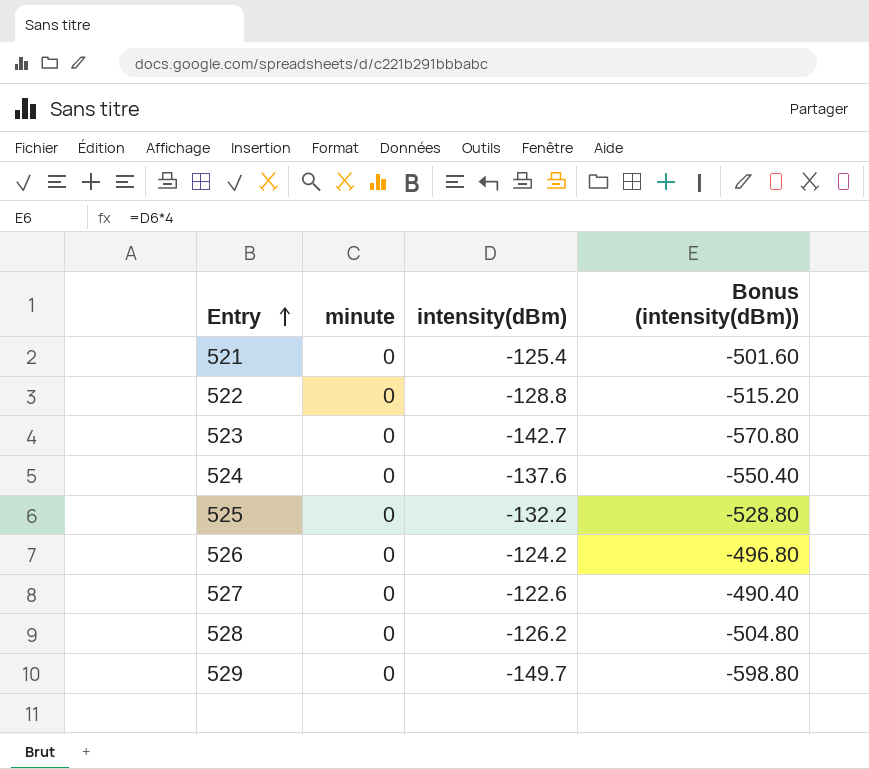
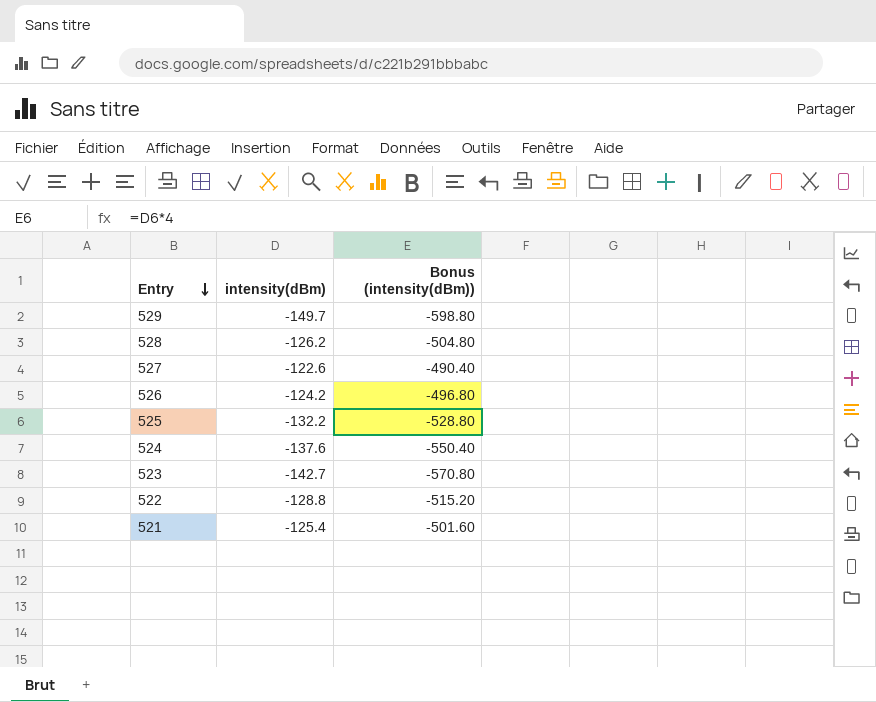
row order: Entry ascending -> Entry descending
column minute | position: 2 -> none

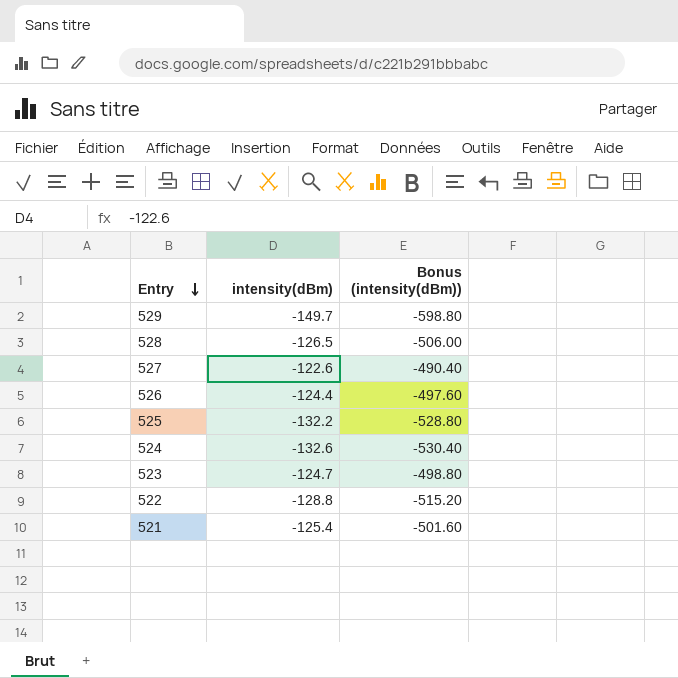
528 | intensity(dBm): -126.2 -> -126.5
528 | Bonus (intensity(dBm)): -504.80 -> -506.00
526 | intensity(dBm): -124.2 -> -124.4
526 | Bonus (intensity(dBm)): -496.80 -> -497.60
524 | intensity(dBm): -137.6 -> -132.6
524 | Bonus (intensity(dBm)): -550.40 -> -530.40
523 | intensity(dBm): -142.7 -> -124.7
523 | Bonus (intensity(dBm)): -570.80 -> -498.80

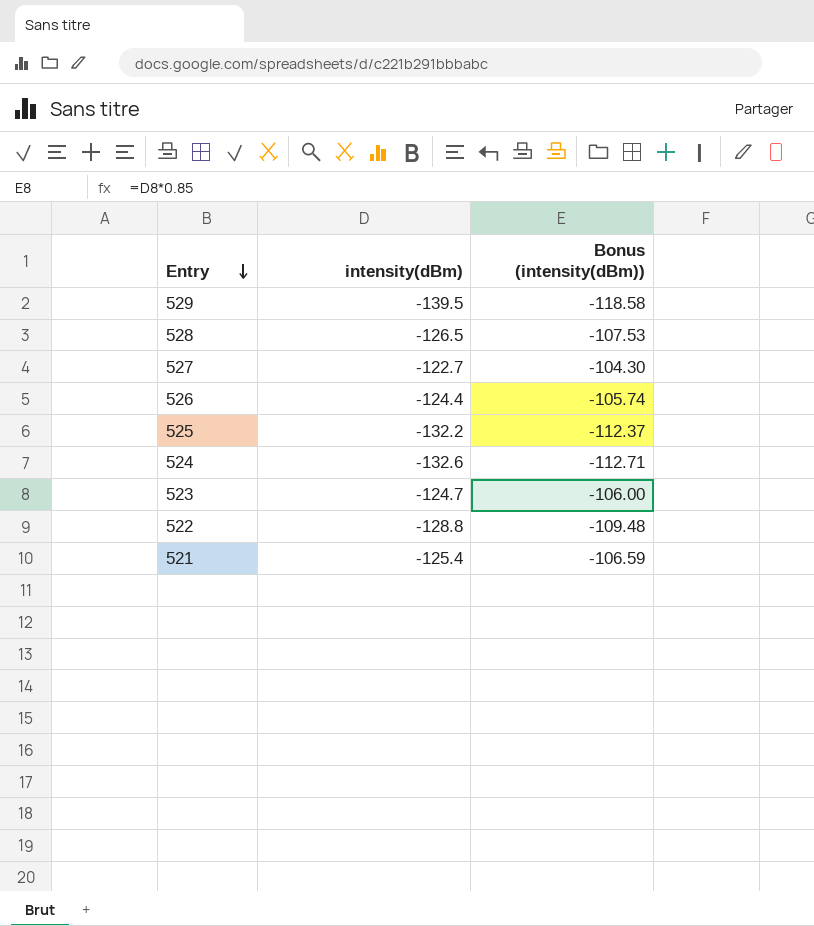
column Bonus (intensity(dBm)) | formula: [intensity(dBm)] * 4 -> [intensity(dBm)] * 0.85
529 | intensity(dBm): -149.7 -> -139.5
527 | intensity(dBm): -122.6 -> -122.7

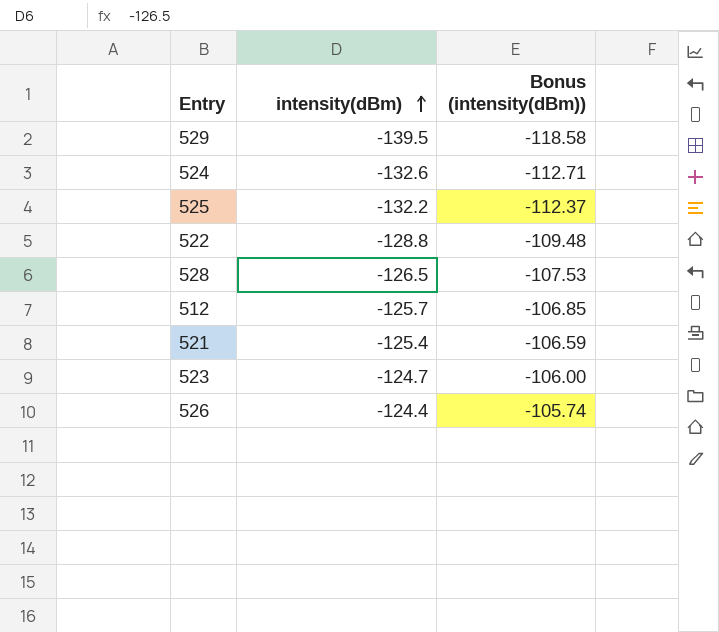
row order: Entry descending -> intensity(dBm) ascending
row 527: -122.7 | -104.30 -> none
row 512: none -> -125.7 | -106.85

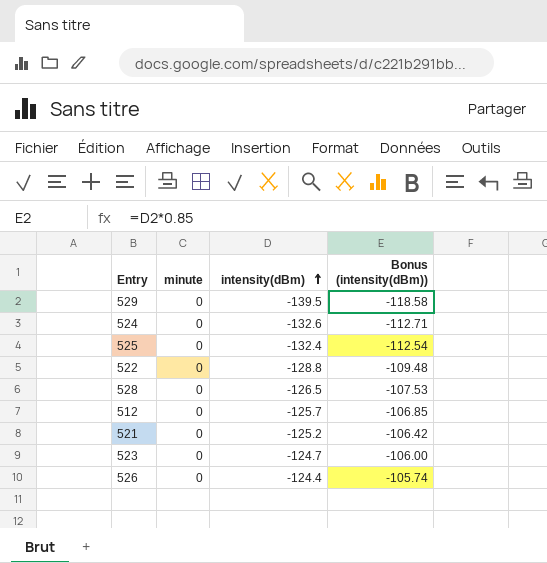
column minute | position: none -> 2
525 | intensity(dBm): -132.2 -> -132.4
525 | Bonus (intensity(dBm)): -112.37 -> -112.54
521 | intensity(dBm): -125.4 -> -125.2
521 | Bonus (intensity(dBm)): -106.59 -> -106.42

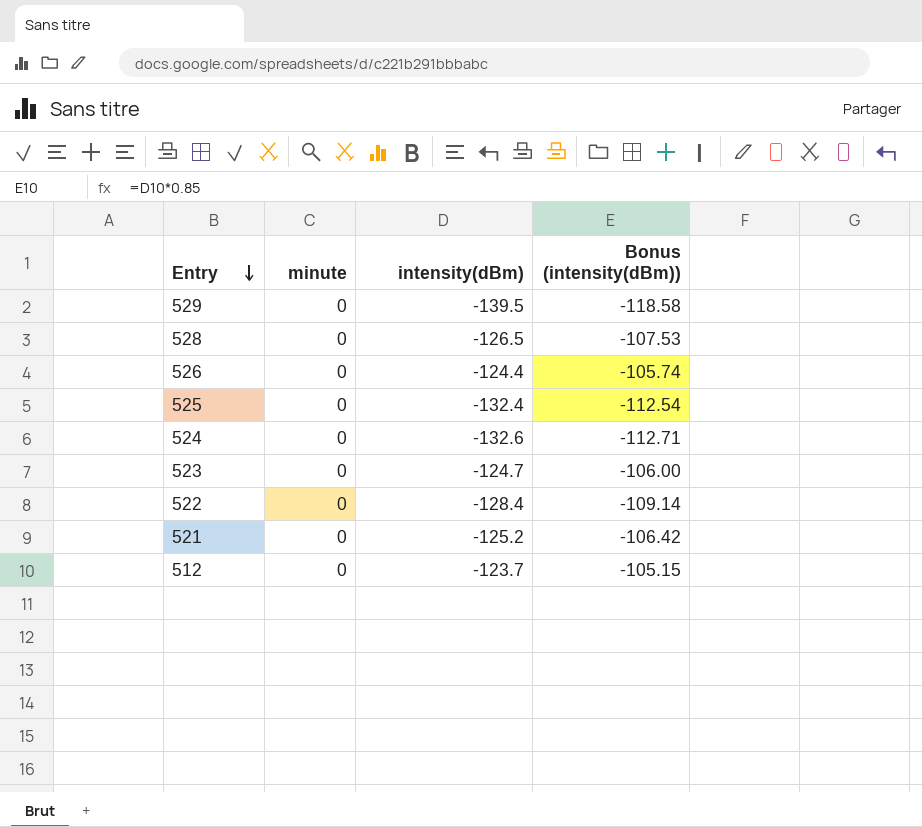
row order: intensity(dBm) ascending -> Entry descending
522 | intensity(dBm): -128.8 -> -128.4
522 | Bonus (intensity(dBm)): -109.48 -> -109.14
512 | intensity(dBm): -125.7 -> -123.7
512 | Bonus (intensity(dBm)): -106.85 -> -105.15

